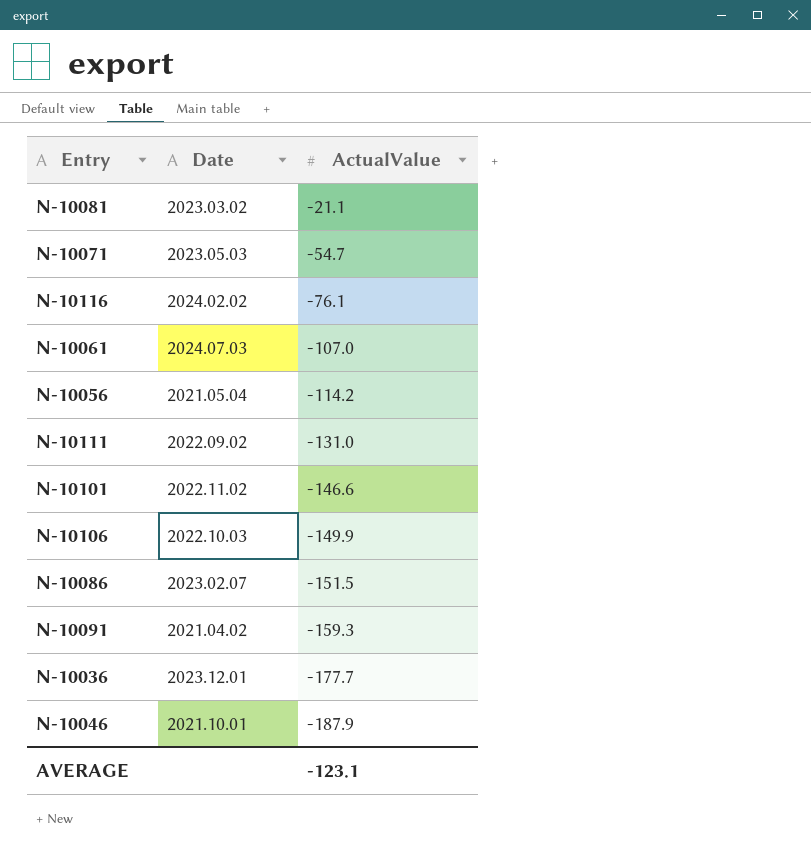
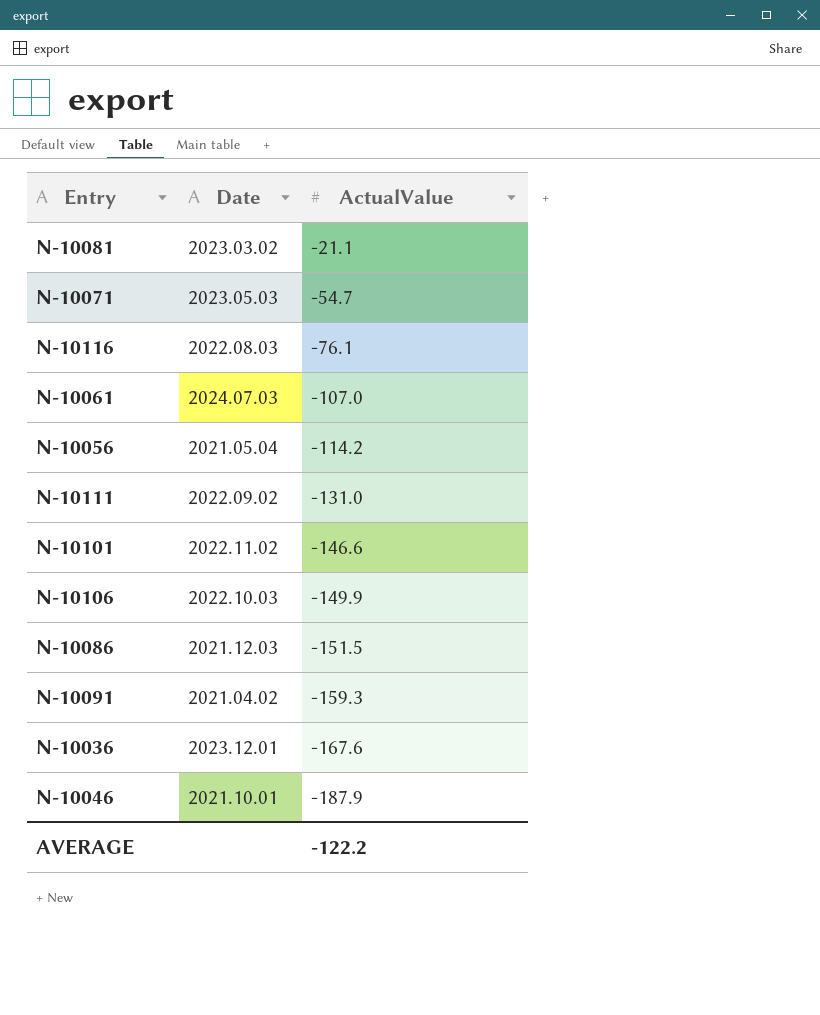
N-10116 | Date: 2024.02.02 -> 2022.08.03
N-10086 | Date: 2023.02.07 -> 2021.12.03
N-10036 | ActualValue: -177.7 -> -167.6
AVERAGE | ActualValue: -123.1 -> -122.2

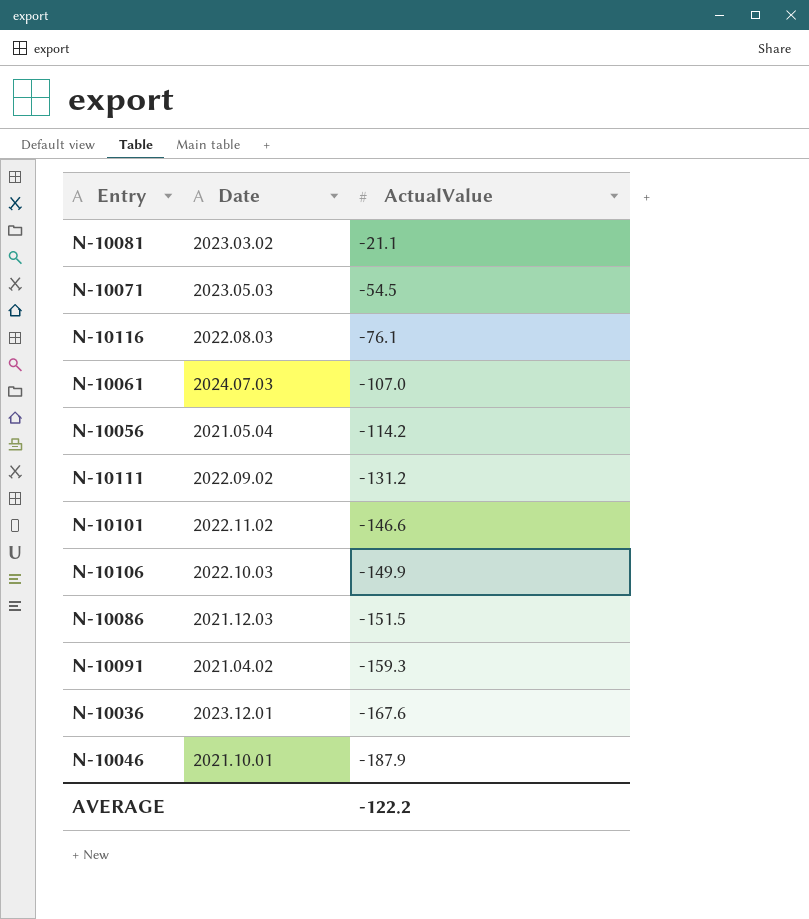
N-10071 | ActualValue: -54.7 -> -54.5
N-10111 | ActualValue: -131.0 -> -131.2

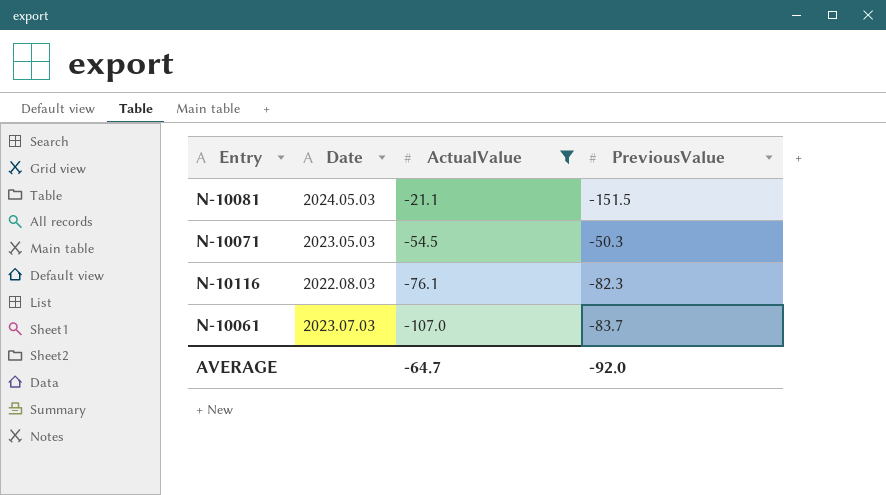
filter: none -> ActualValue >= -107.0
column PreviousValue | position: none -> 4
N-10081 | Date: 2023.03.02 -> 2024.05.03
N-10061 | Date: 2024.07.03 -> 2023.07.03
AVERAGE | ActualValue: -122.2 -> -64.7

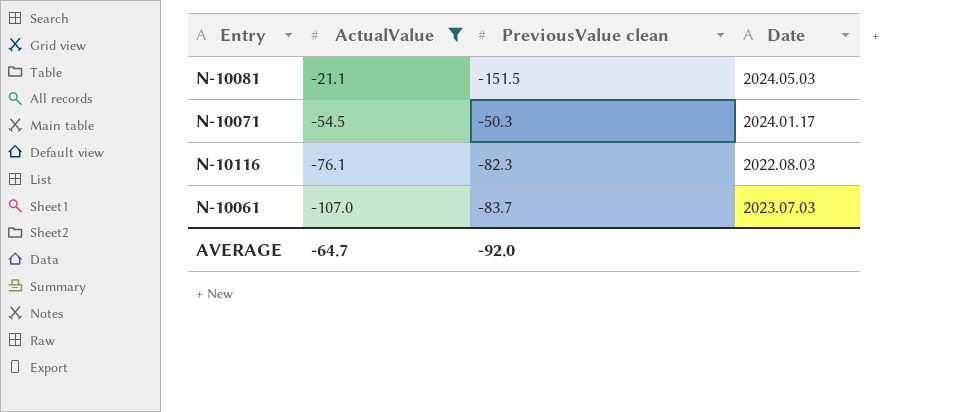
column name: PreviousValue -> PreviousValue clean
column Date | position: 2 -> 4
N-10071 | Date: 2023.05.03 -> 2024.01.17

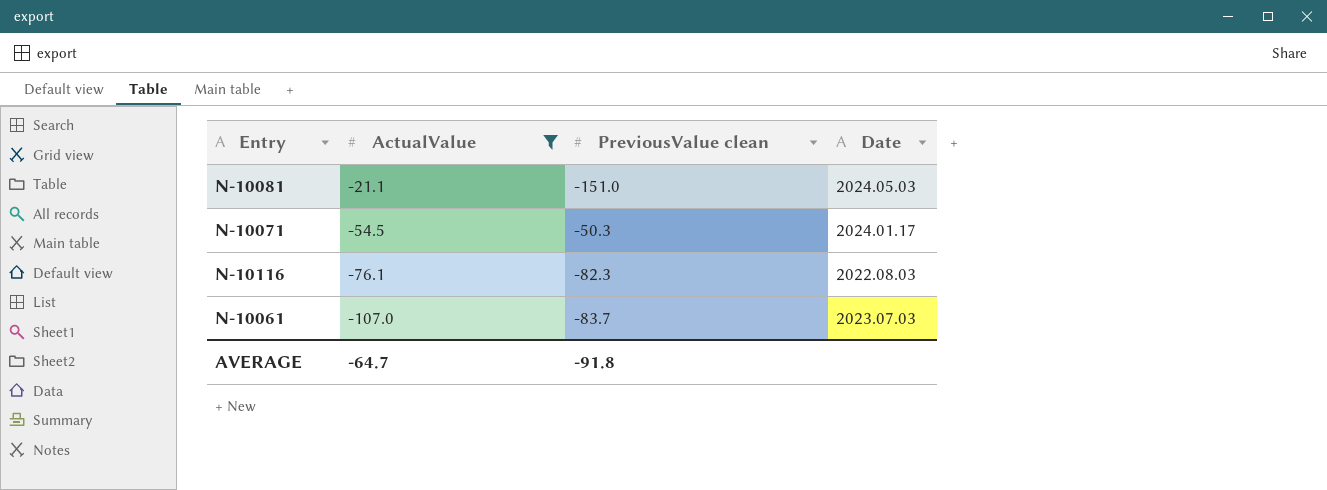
N-10081 | PreviousValue clean: -151.5 -> -151.0
AVERAGE | PreviousValue clean: -92.0 -> -91.8

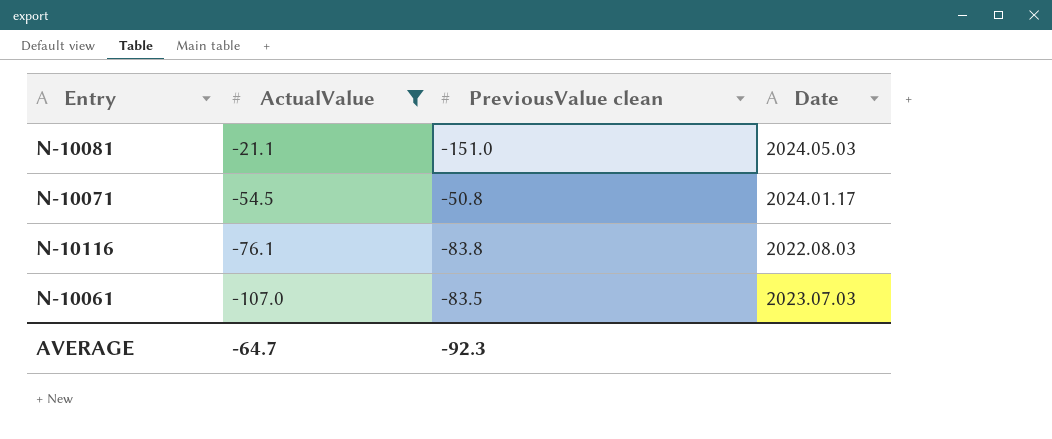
N-10071 | PreviousValue clean: -50.3 -> -50.8
N-10116 | PreviousValue clean: -82.3 -> -83.8
N-10061 | PreviousValue clean: -83.7 -> -83.5
AVERAGE | PreviousValue clean: -91.8 -> -92.3

